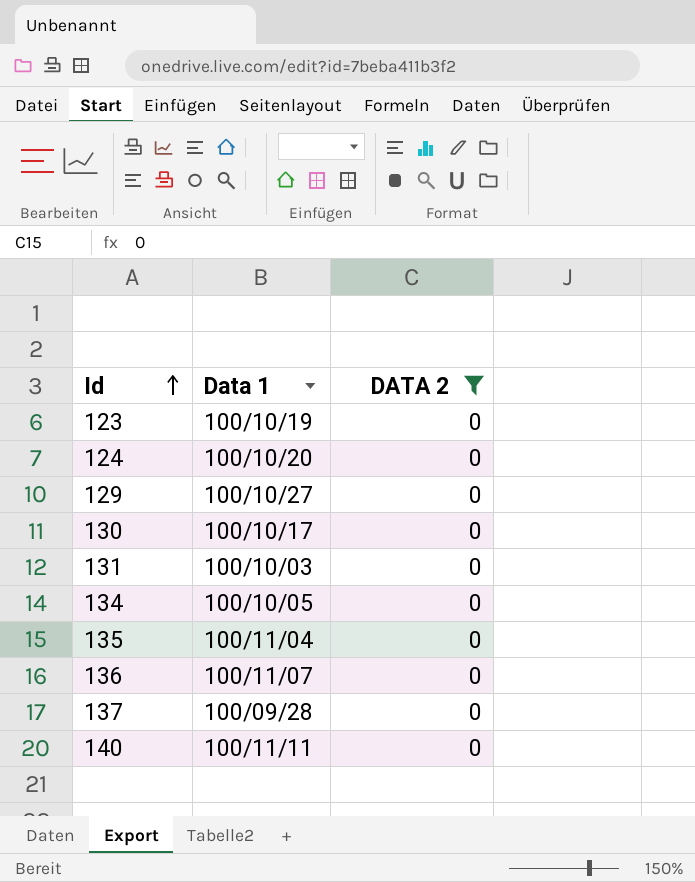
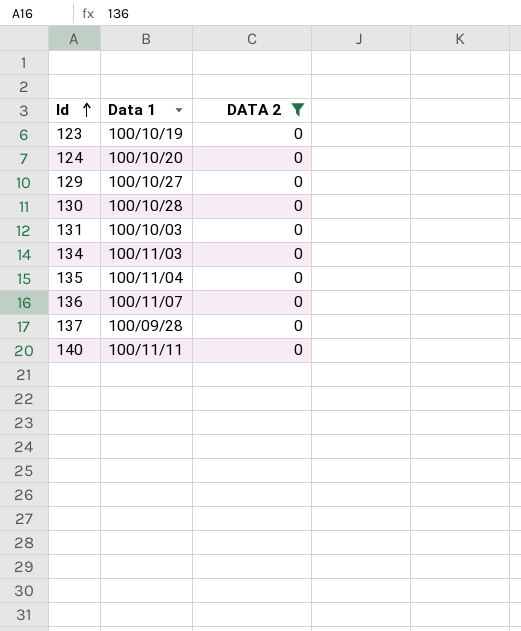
130 | Data 1: 100/10/17 -> 100/10/28
134 | Data 1: 100/10/05 -> 100/11/03

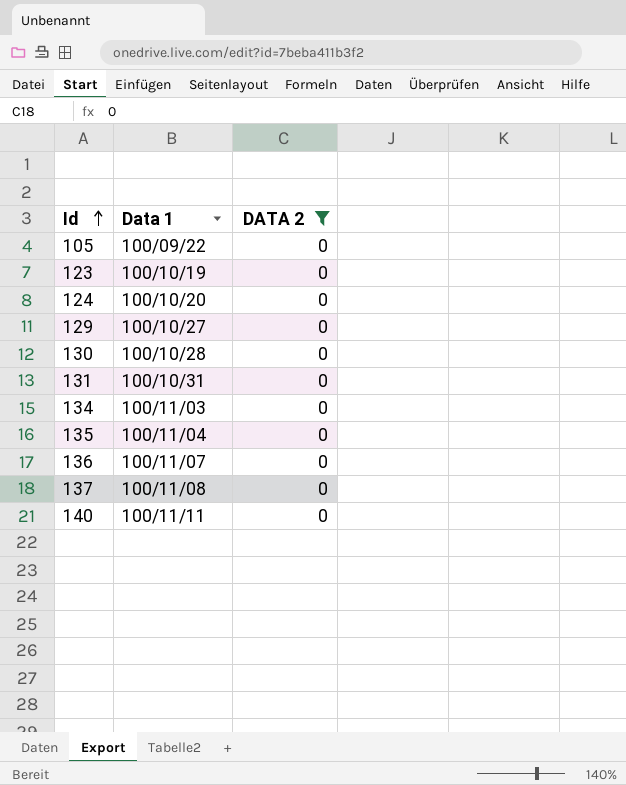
row 105: none -> 100/09/22 | 0
131 | Data 1: 100/10/03 -> 100/10/31
137 | Data 1: 100/09/28 -> 100/11/08

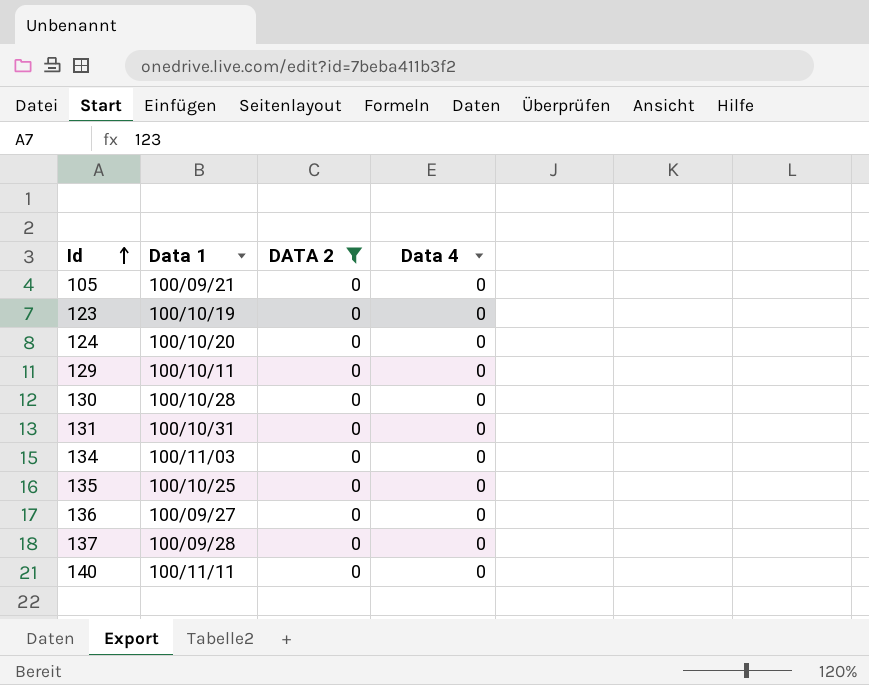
column Data 4 | position: none -> 4
105 | Data 1: 100/09/22 -> 100/09/21
129 | Data 1: 100/10/27 -> 100/10/11
135 | Data 1: 100/11/04 -> 100/10/25
136 | Data 1: 100/11/07 -> 100/09/27
137 | Data 1: 100/11/08 -> 100/09/28

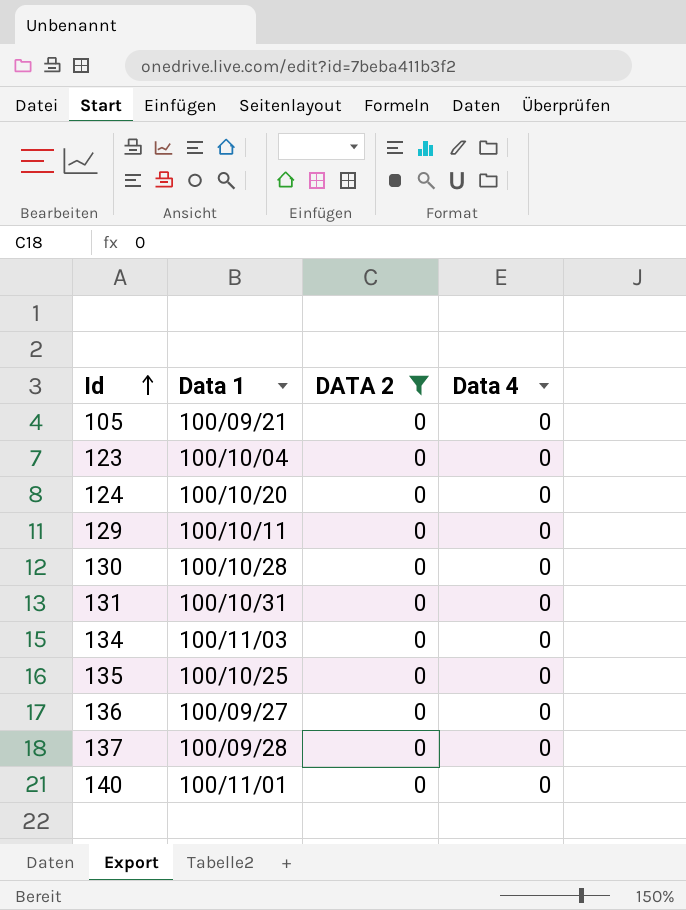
123 | Data 1: 100/10/19 -> 100/10/04
140 | Data 1: 100/11/11 -> 100/11/01

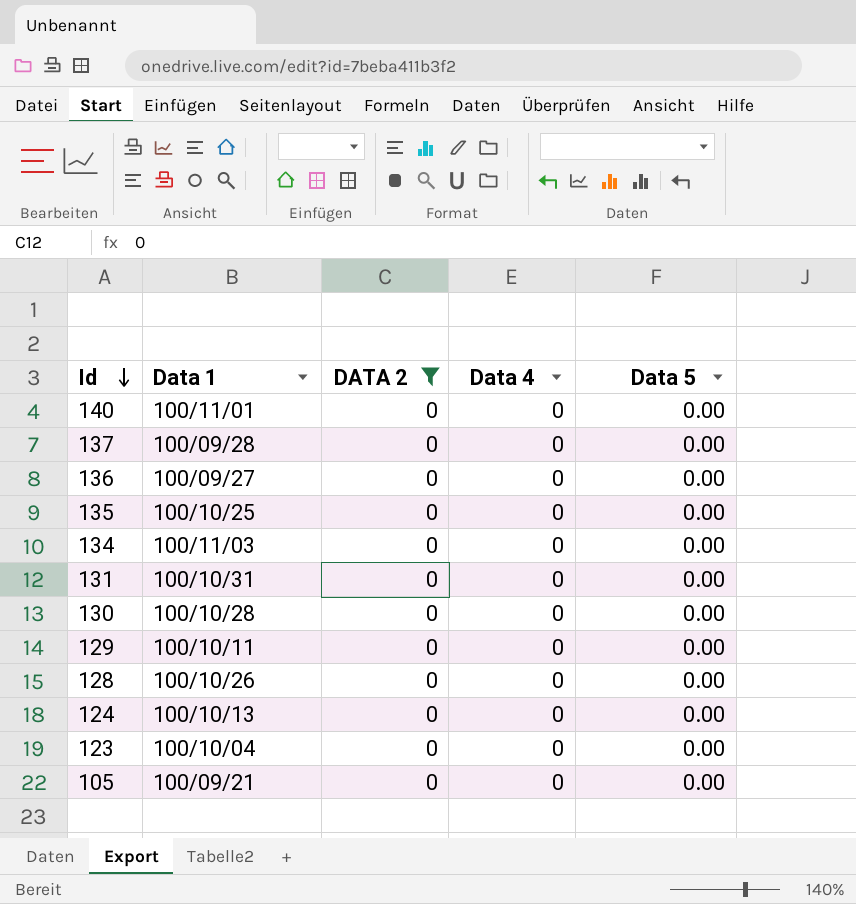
row order: Id ascending -> Id descending
column Data 5 | position: none -> 5
row 128: none -> 100/10/26 | 0 | 0 | 0.00
124 | Data 1: 100/10/20 -> 100/10/13

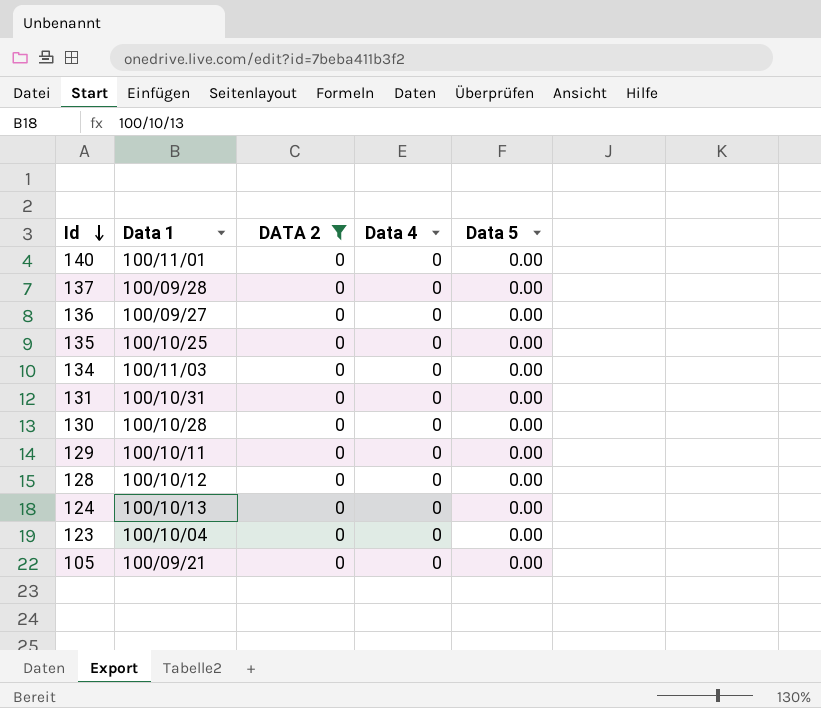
128 | Data 1: 100/10/26 -> 100/10/12

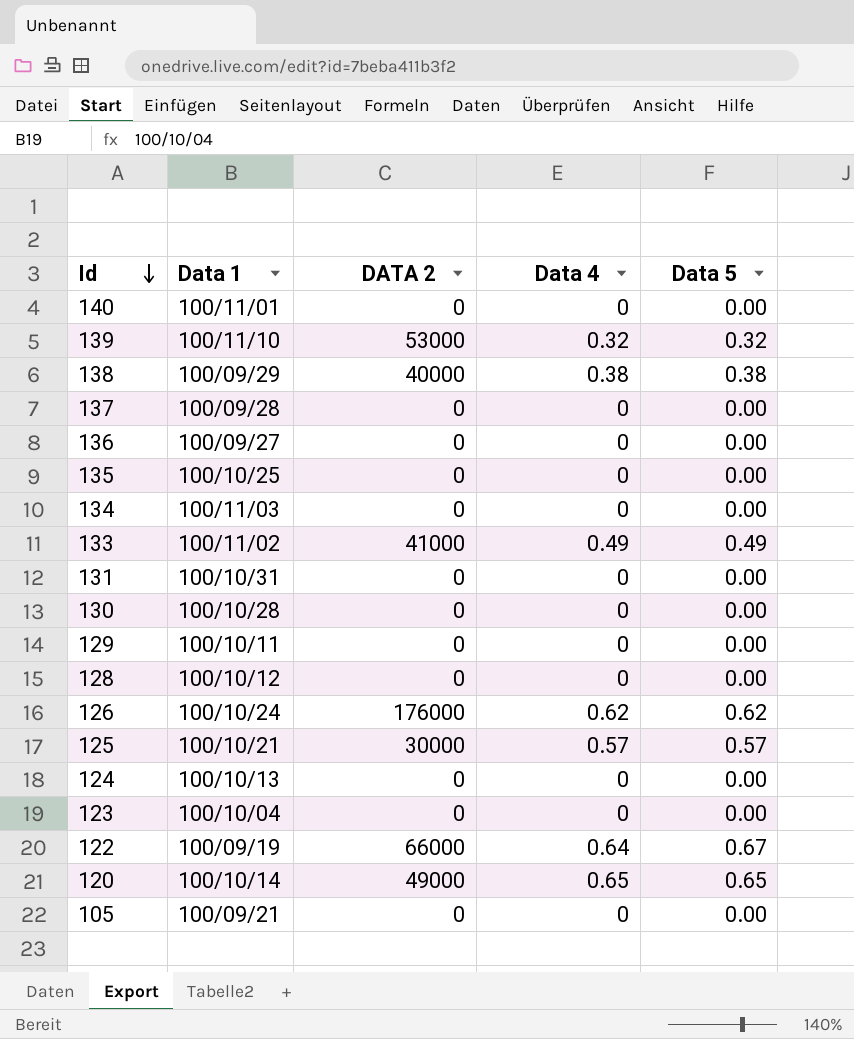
filter: DATA 2 = 0 -> none

